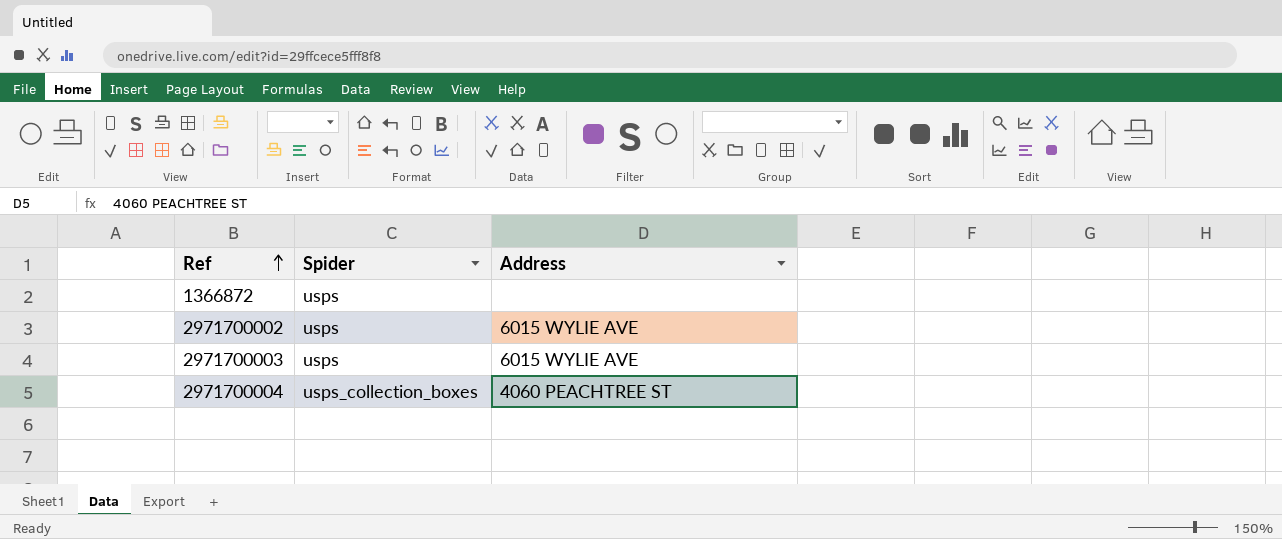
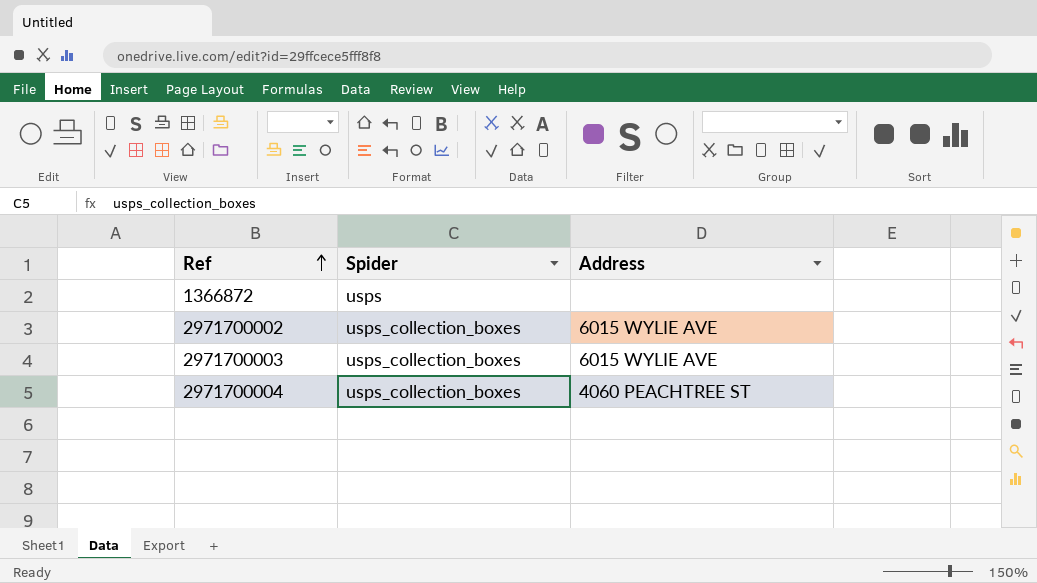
2971700002 | Spider: usps -> usps_collection_boxes
2971700003 | Spider: usps -> usps_collection_boxes

